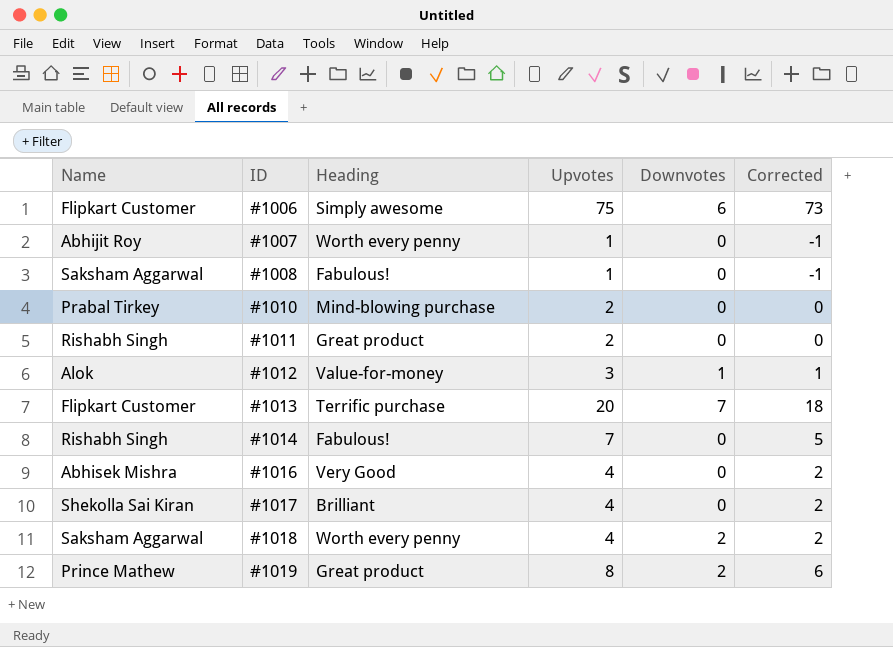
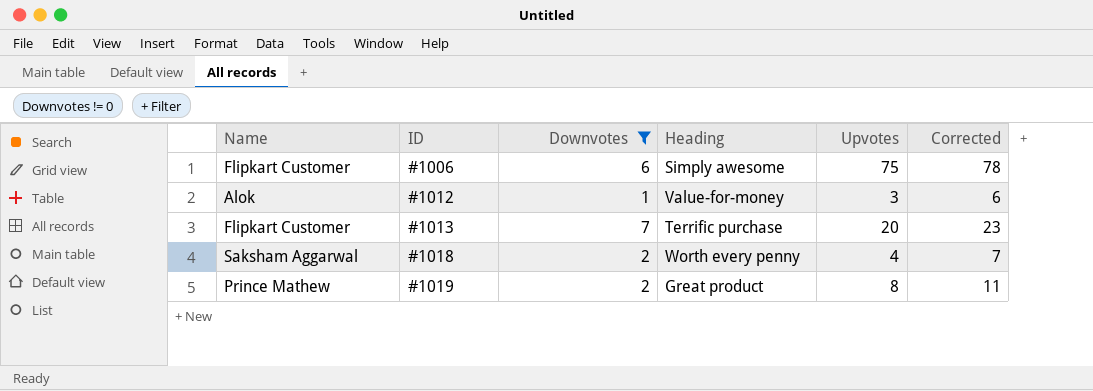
filter: none -> Downvotes != 0
column Downvotes | position: 5 -> 3
column Corrected | formula: [Upvotes] - 2 -> [Upvotes] + 3

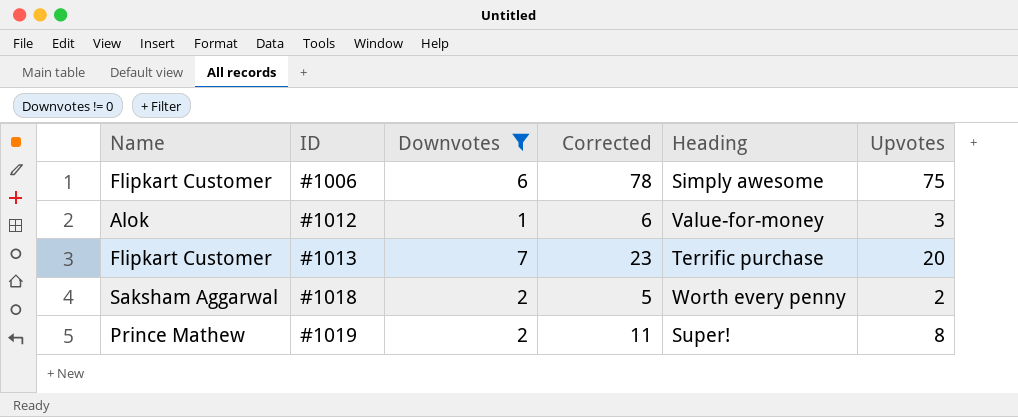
column Corrected | position: 6 -> 4
#1018 | Corrected: 7 -> 5
#1018 | Upvotes: 4 -> 2
#1019 | Heading: Great product -> Super!

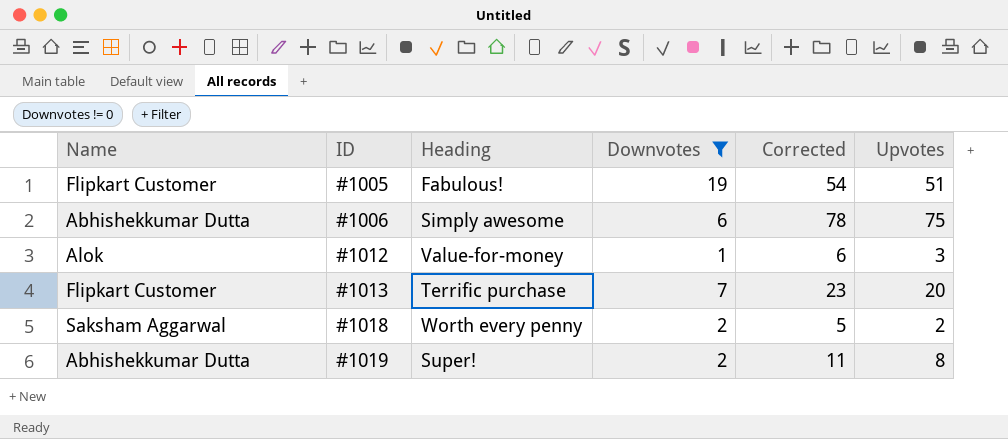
column Heading | position: 5 -> 3
row #1005: none -> Flipkart Customer | Fabulous! | 19 | 54 | 51
#1006 | Name: Flipkart Customer -> Abhishekkumar Dutta
#1019 | Name: Prince Mathew -> Abhishekkumar Dutta

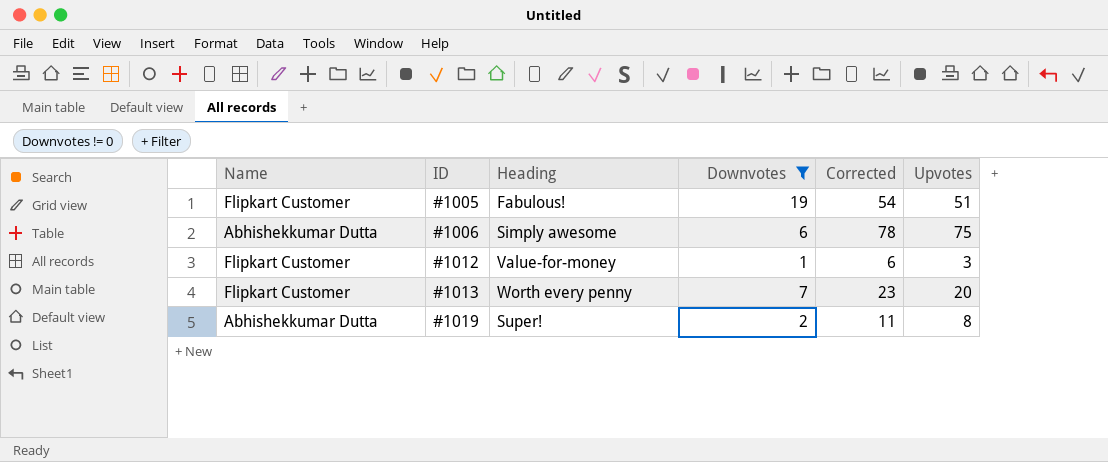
row #1018: Saksham Aggarwal | Worth every penny | 2 | 5 | 2 -> none
#1012 | Name: Alok -> Flipkart Customer
#1013 | Heading: Terrific purchase -> Worth every penny

